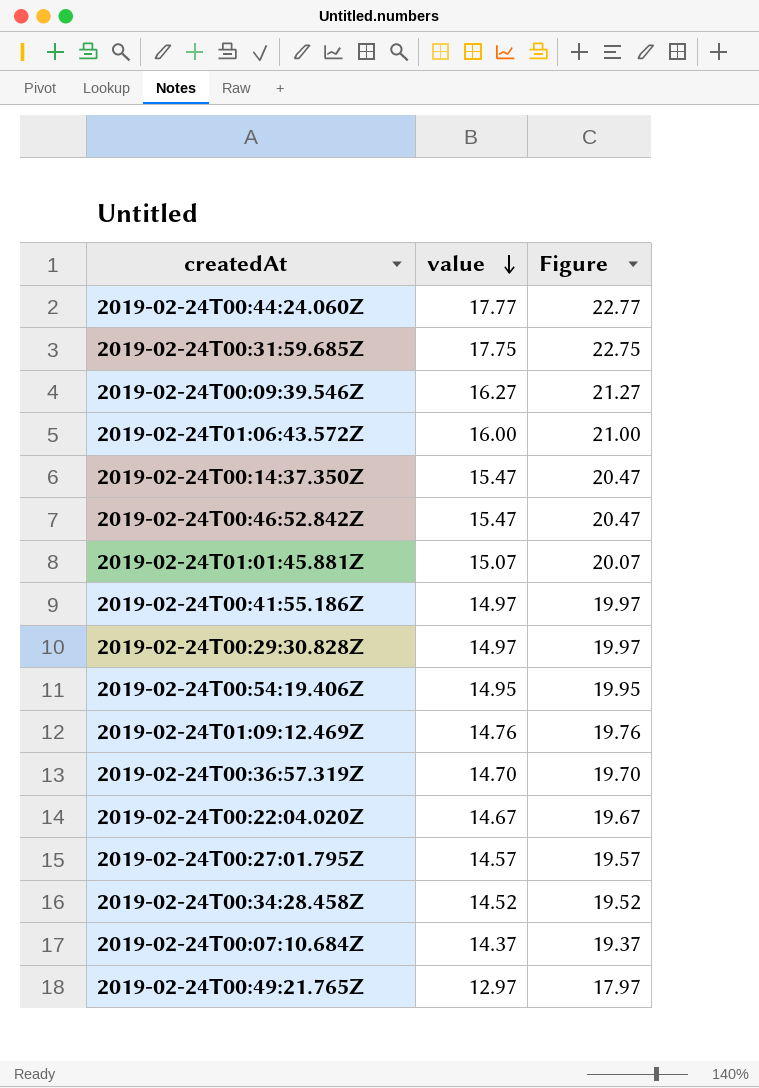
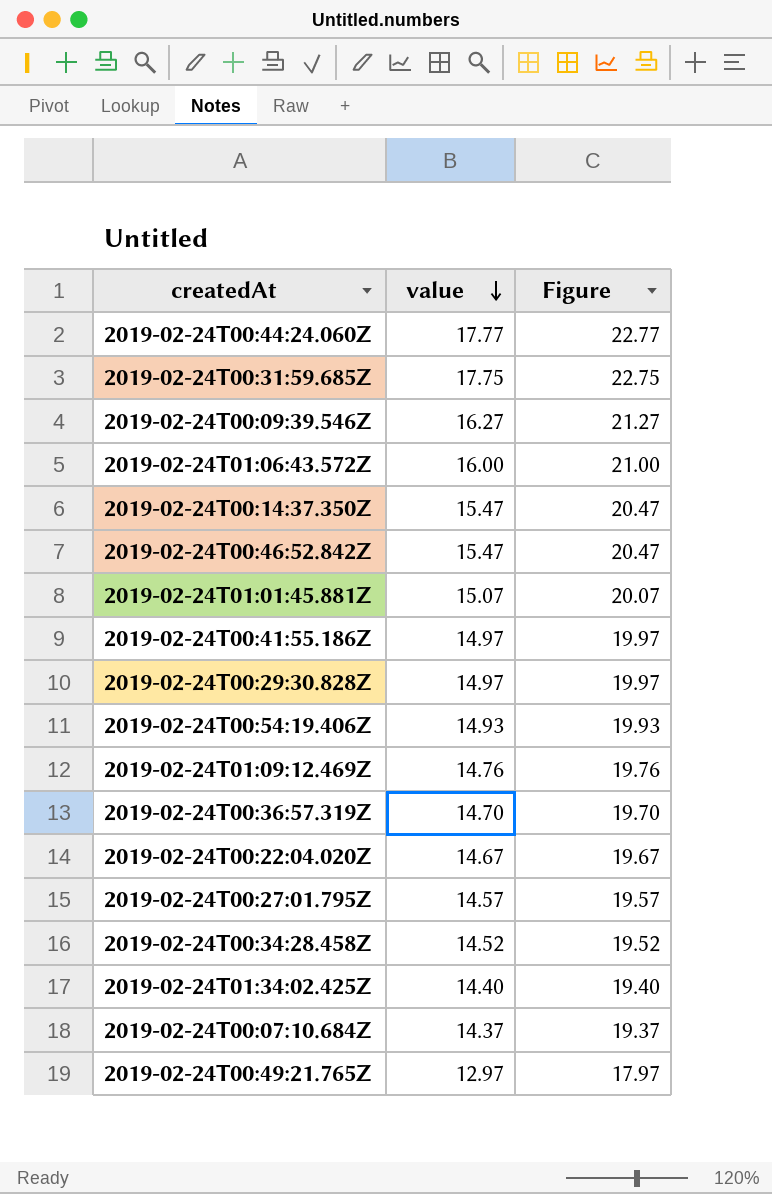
2019-02-24T00:54:19.406Z | value: 14.95 -> 14.93
2019-02-24T00:54:19.406Z | Figure: 19.95 -> 19.93
row 2019-02-24T01:34:02.425Z: none -> 14.40 | 19.40

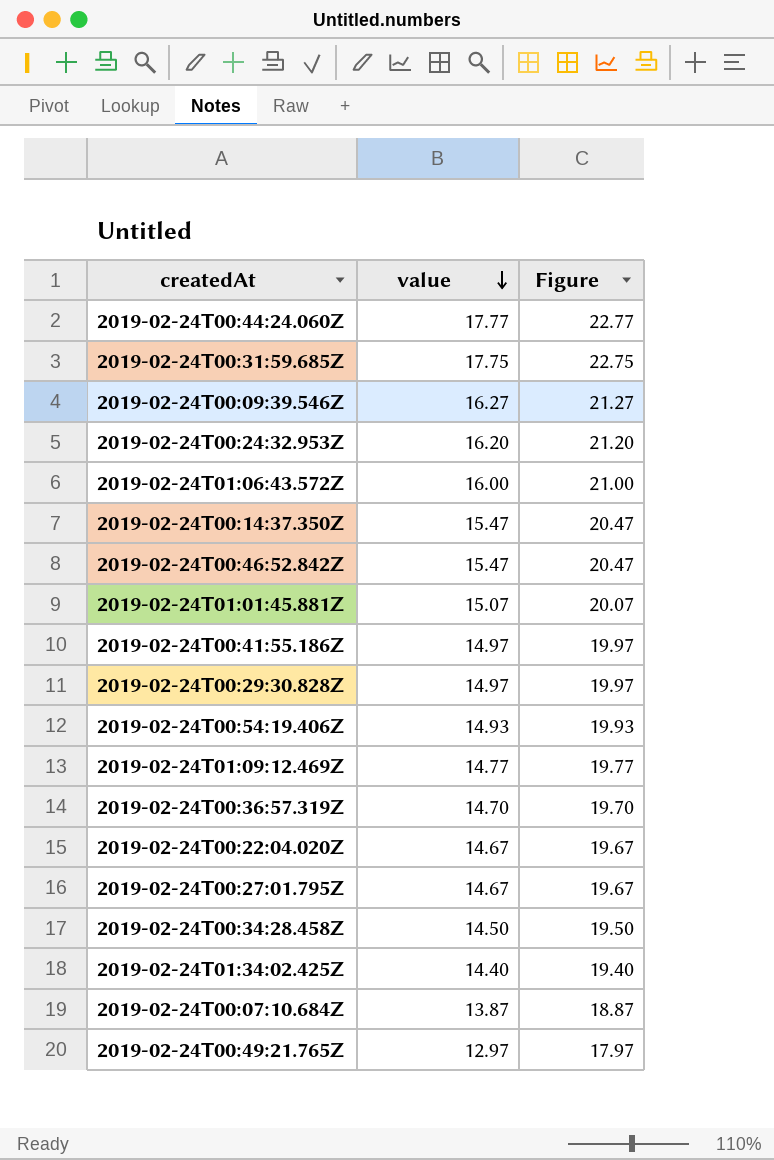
row 2019-02-24T00:24:32.953Z: none -> 16.20 | 21.20
2019-02-24T01:09:12.469Z | value: 14.76 -> 14.77
2019-02-24T01:09:12.469Z | Figure: 19.76 -> 19.77
2019-02-24T00:27:01.795Z | value: 14.57 -> 14.67
2019-02-24T00:27:01.795Z | Figure: 19.57 -> 19.67
2019-02-24T00:34:28.458Z | value: 14.52 -> 14.50
2019-02-24T00:34:28.458Z | Figure: 19.52 -> 19.50
2019-02-24T00:07:10.684Z | value: 14.37 -> 13.87
2019-02-24T00:07:10.684Z | Figure: 19.37 -> 18.87

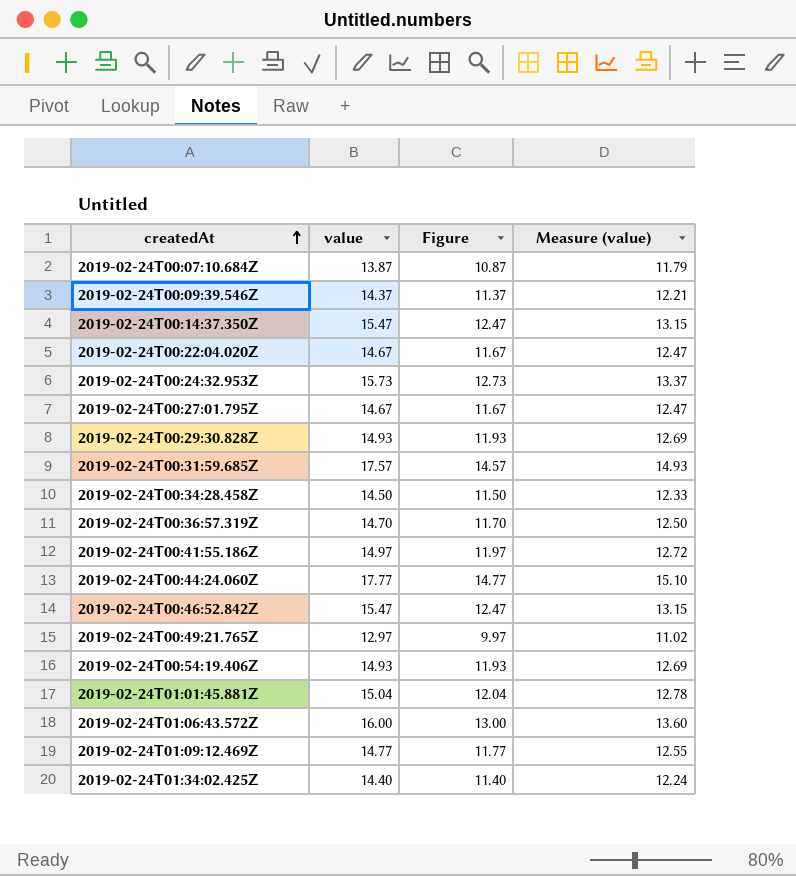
row order: value descending -> createdAt ascending
column Figure | formula: [value] + 5 -> [value] - 3
column Measure (value) | formula: none -> [value] * 0.85
2019-02-24T00:09:39.546Z | value: 16.27 -> 14.37
2019-02-24T00:24:32.953Z | value: 16.20 -> 15.73
2019-02-24T00:29:30.828Z | value: 14.97 -> 14.93
2019-02-24T00:31:59.685Z | value: 17.75 -> 17.57
2019-02-24T01:01:45.881Z | value: 15.07 -> 15.04

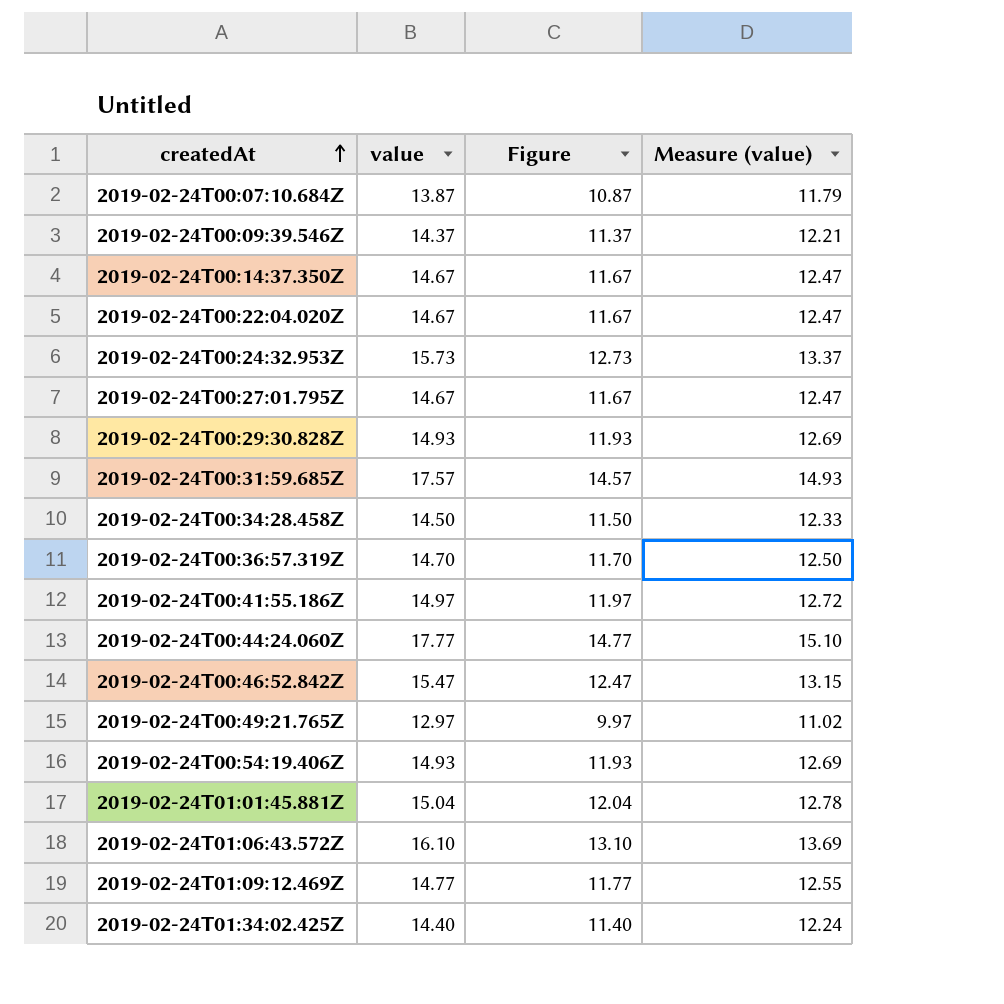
2019-02-24T00:14:37.350Z | value: 15.47 -> 14.67
2019-02-24T00:14:37.350Z | Figure: 12.47 -> 11.67
2019-02-24T00:14:37.350Z | Measure (value): 13.15 -> 12.47
2019-02-24T01:06:43.572Z | value: 16.00 -> 16.10
2019-02-24T01:06:43.572Z | Figure: 13.00 -> 13.10
2019-02-24T01:06:43.572Z | Measure (value): 13.60 -> 13.69

